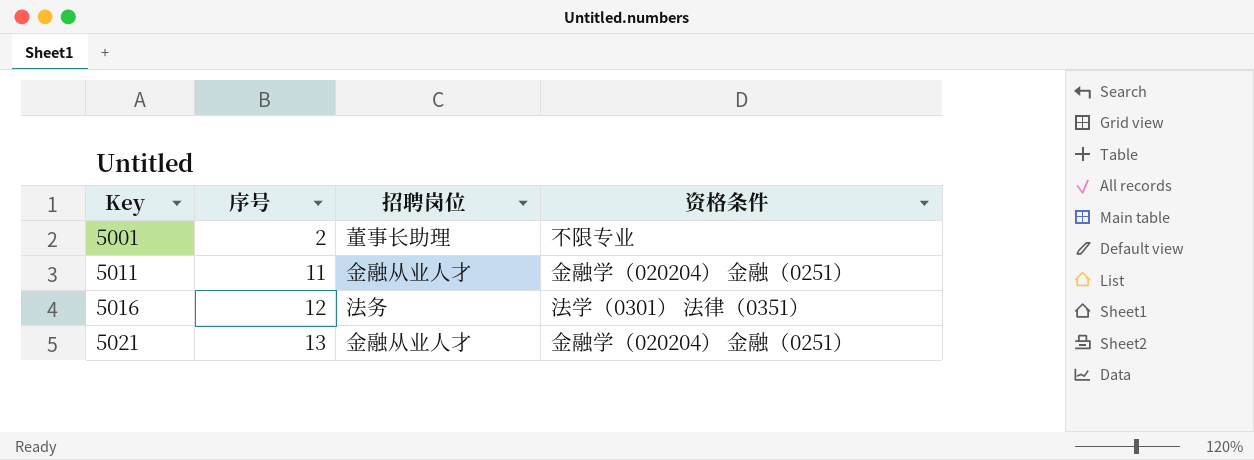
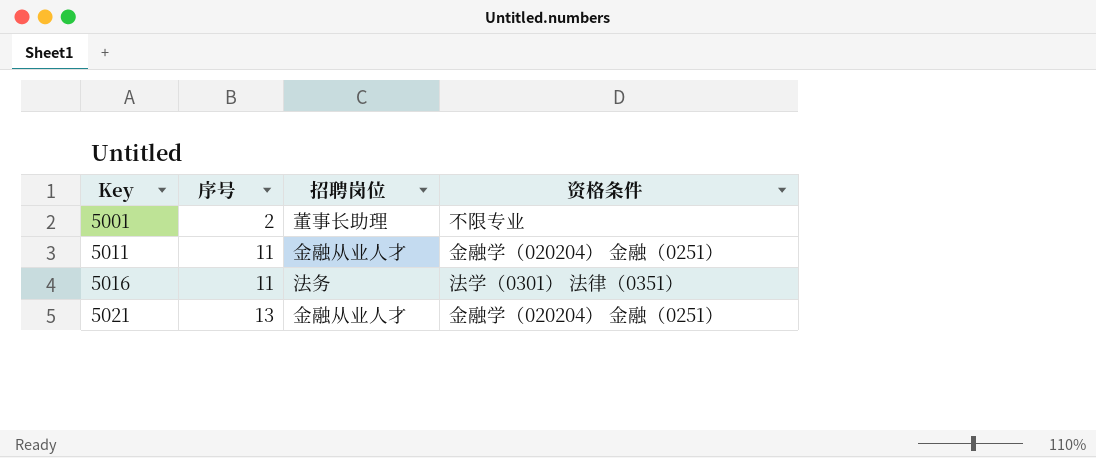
5016 | 序号: 12 -> 11

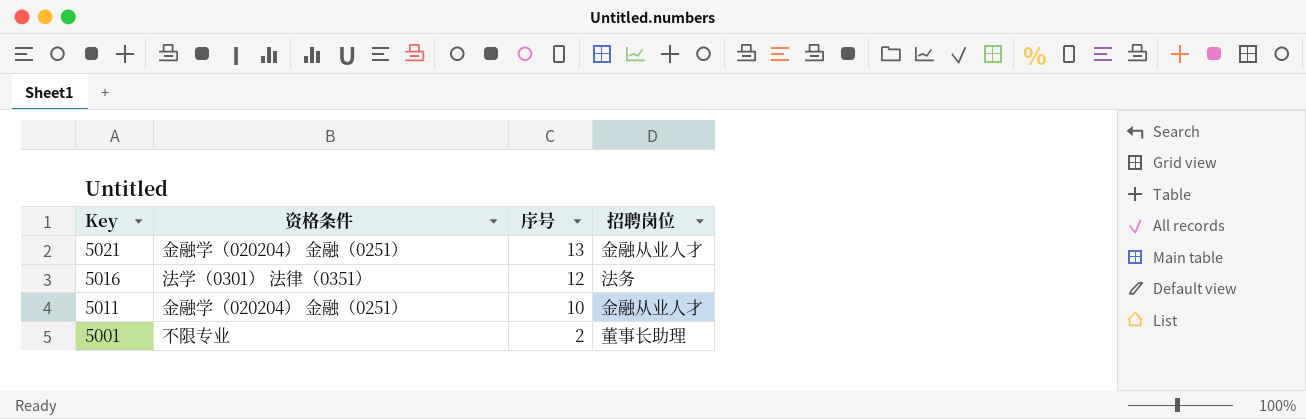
row order: Key ascending -> Key descending
column 资格条件 | position: 4 -> 2
5016 | 序号: 11 -> 12
5011 | 序号: 11 -> 10

